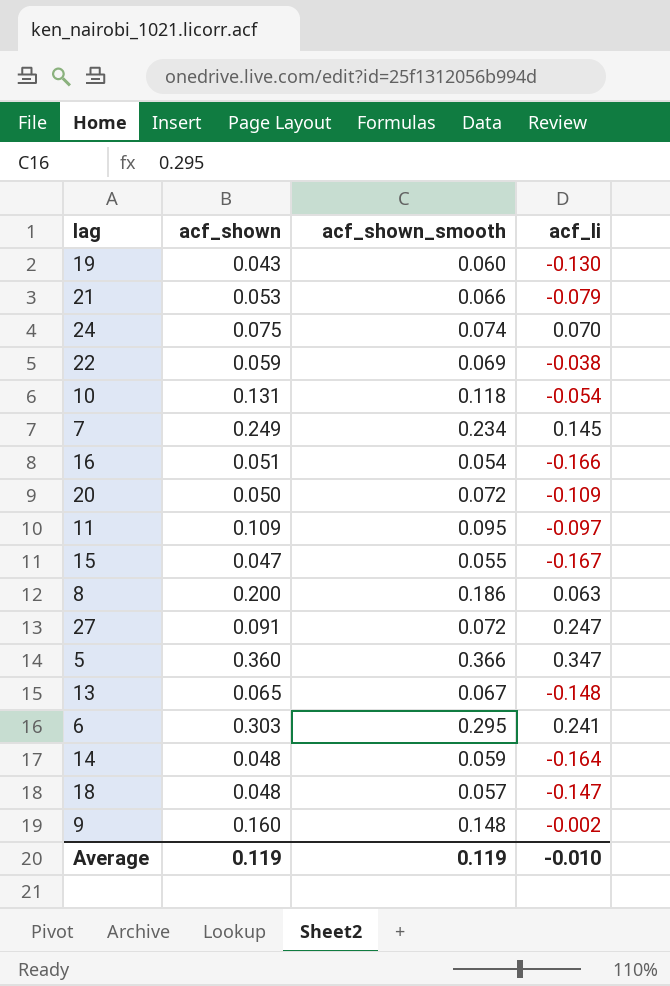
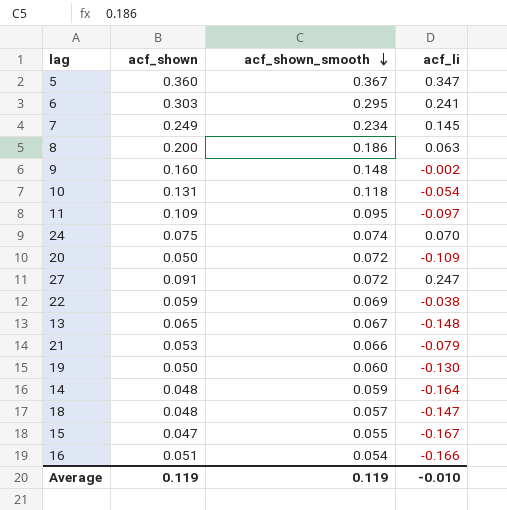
row order: none -> acf_shown_smooth descending
5 | acf_shown_smooth: 0.366 -> 0.367
19 | acf_shown: 0.043 -> 0.050

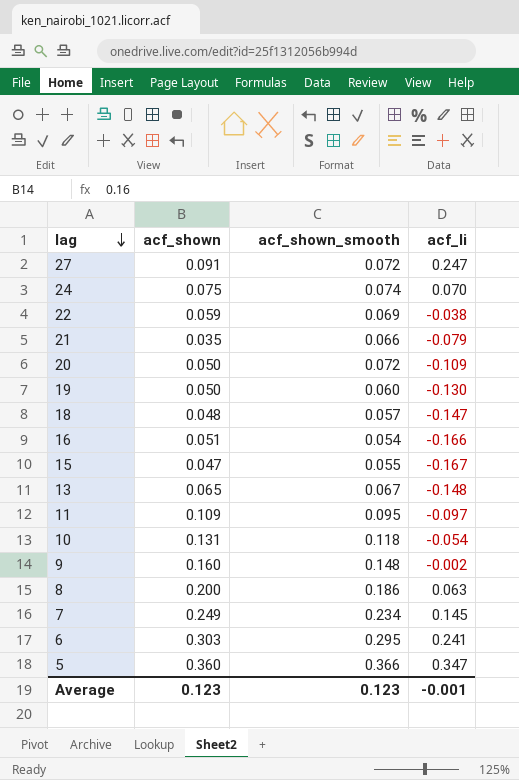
row order: acf_shown_smooth descending -> lag descending
row 14: 0.048 | 0.059 | -0.164 -> none
21 | acf_shown: 0.053 -> 0.035
5 | acf_shown_smooth: 0.367 -> 0.366
Average | acf_shown: 0.119 -> 0.123
Average | acf_shown_smooth: 0.119 -> 0.123
Average | acf_li: -0.010 -> -0.001

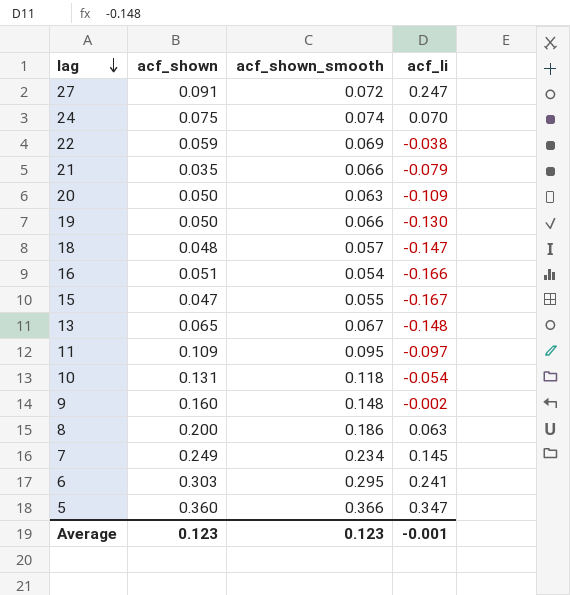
20 | acf_shown_smooth: 0.072 -> 0.063
19 | acf_shown_smooth: 0.060 -> 0.066

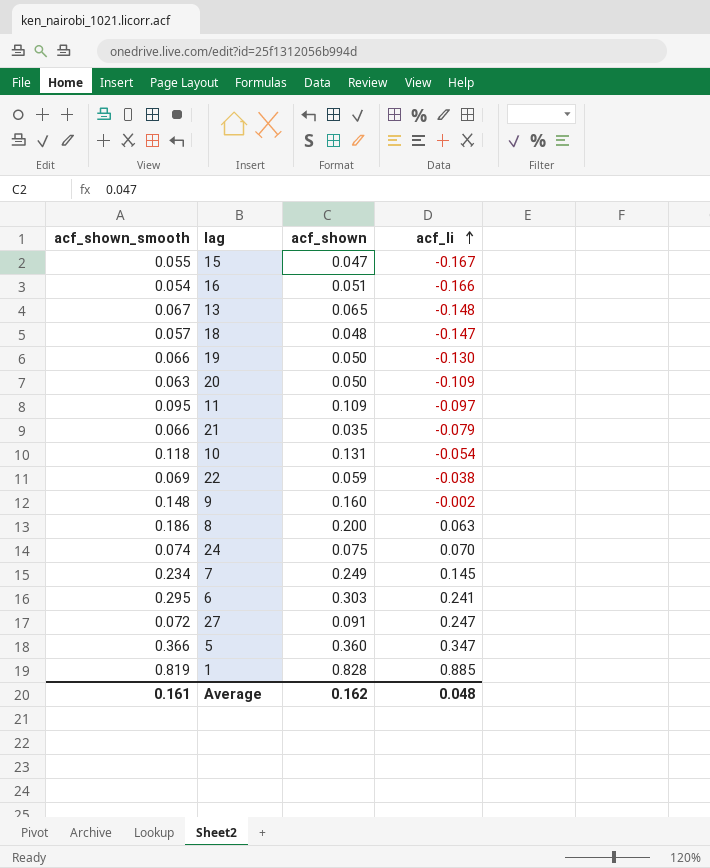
row order: lag descending -> acf_li ascending
column acf_shown_smooth | position: 3 -> 1
row 1: none -> 0.819 | 0.828 | 0.885
Average | acf_shown_smooth: 0.123 -> 0.161
Average | acf_shown: 0.123 -> 0.162
Average | acf_li: -0.001 -> 0.048

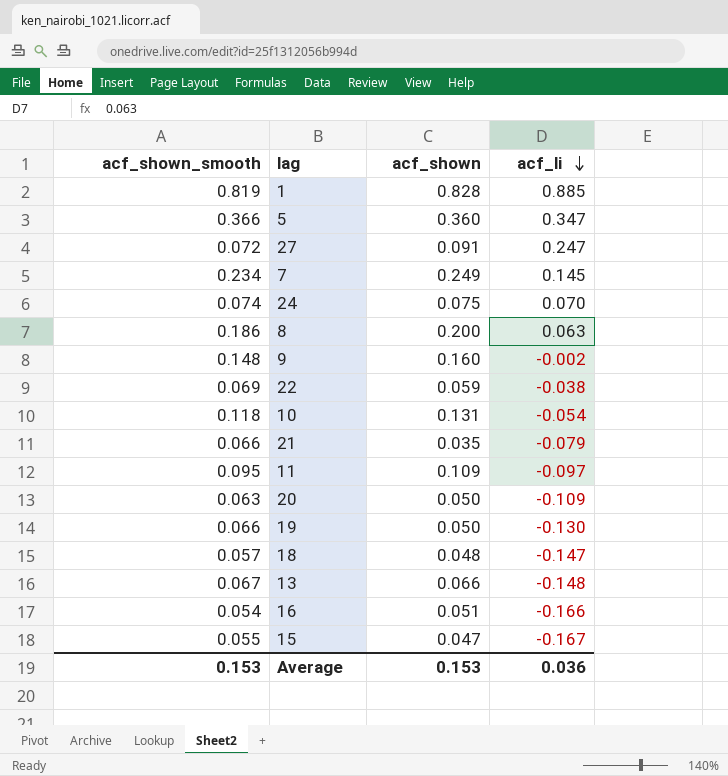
row order: acf_li ascending -> acf_li descending
row 6: 0.295 | 0.303 | 0.241 -> none
13 | acf_shown: 0.065 -> 0.066
Average | acf_shown_smooth: 0.161 -> 0.153
Average | acf_shown: 0.162 -> 0.153
Average | acf_li: 0.048 -> 0.036

